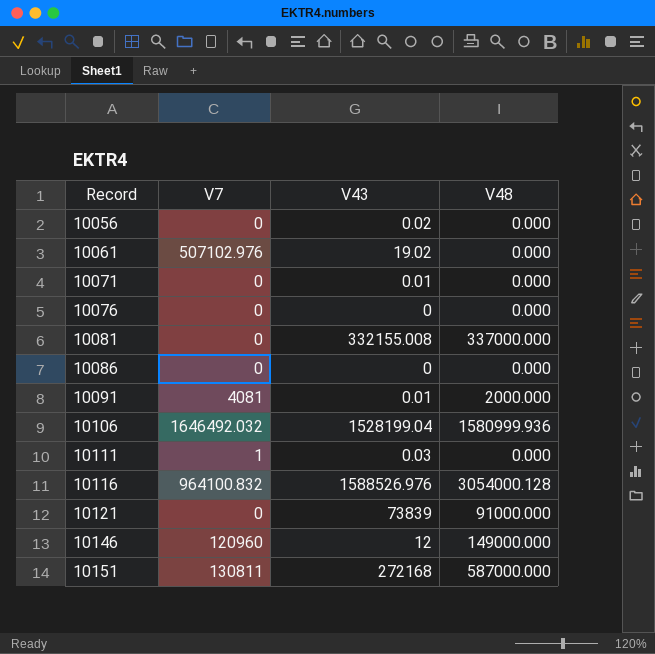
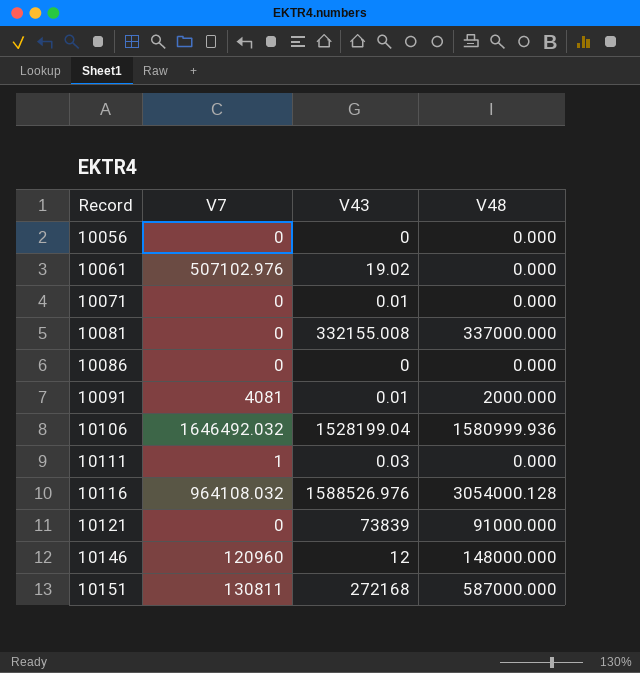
row 10076: 0 | 0 | 0.000 -> none
10056 | V43: 0.02 -> 0
10116 | V7: 964100.832 -> 964108.032
10146 | V48: 149000.000 -> 148000.000

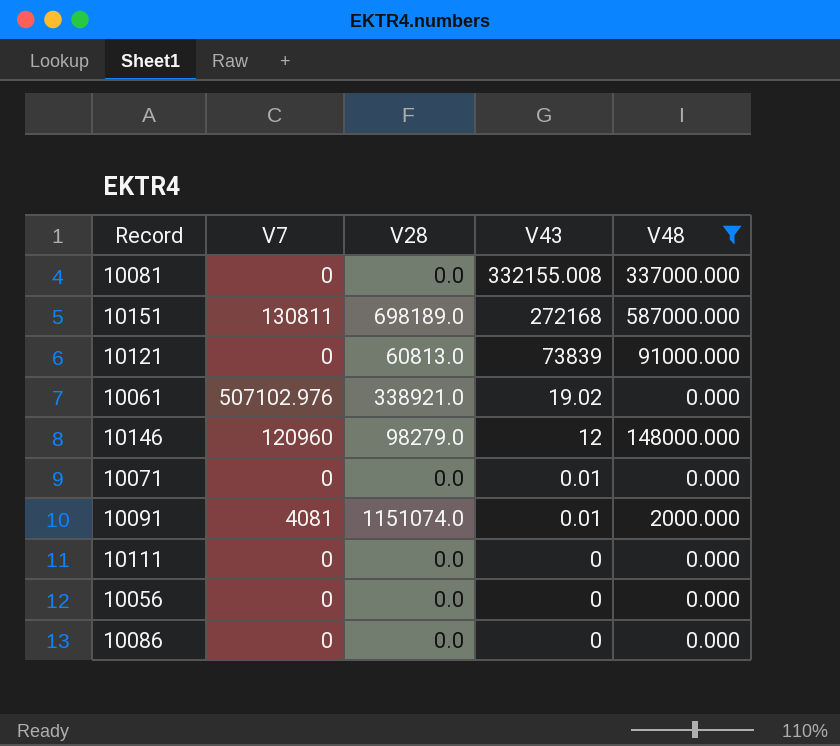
filter: none -> V48 <= 587000.000
row order: Record ascending -> V43 descending
column V28 | position: none -> 3
10111 | V7: 1 -> 0
10111 | V43: 0.03 -> 0

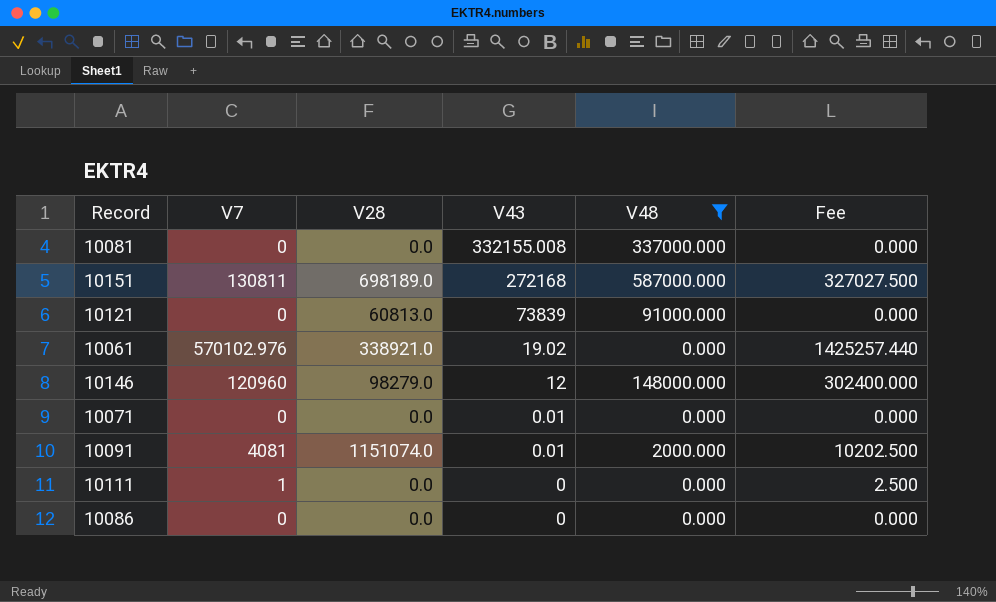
column Fee | formula: none -> [V7] * 2.5
row 10056: 0 | 0.0 | 0 | 0.000 -> none
10061 | V7: 507102.976 -> 570102.976
10111 | V7: 0 -> 1

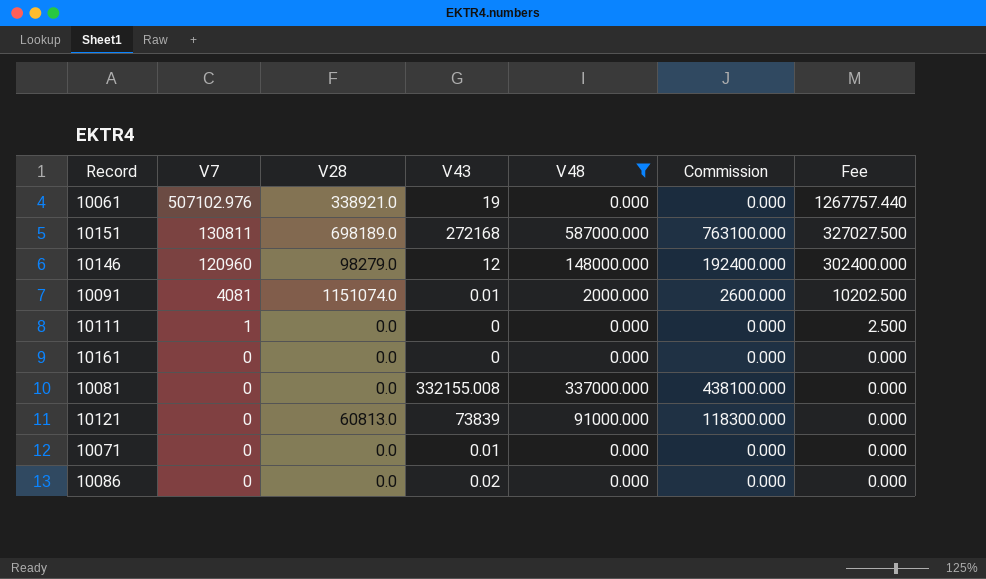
row order: V43 descending -> V7 descending
column Commission | formula: none -> [V48] * 1.3
10061 | V7: 570102.976 -> 507102.976
10061 | V43: 19.02 -> 19
10061 | Fee: 1425257.440 -> 1267757.440
row 10161: none -> 0 | 0.0 | 0 | 0.000 | 0.000 | 0.000
10086 | V43: 0 -> 0.02

